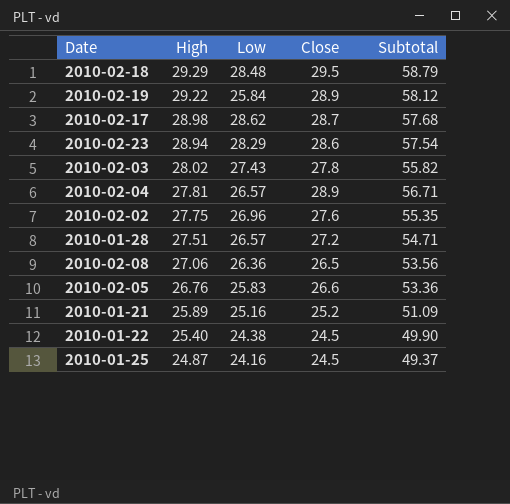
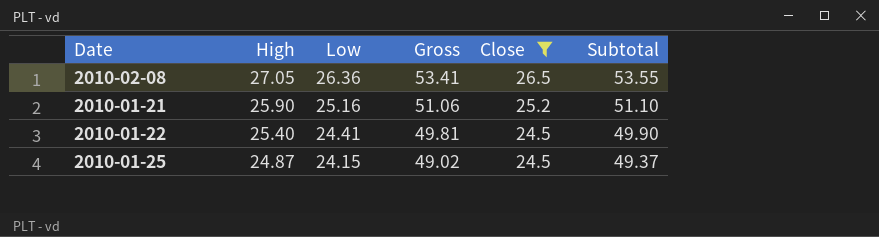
filter: none -> Close <= 26.5
column Gross | formula: none -> [High] + [Low]
2010-02-08 | High: 27.06 -> 27.05
2010-02-08 | Subtotal: 53.56 -> 53.55
2010-01-21 | High: 25.89 -> 25.90
2010-01-21 | Subtotal: 51.09 -> 51.10
2010-01-22 | Low: 24.38 -> 24.41
2010-01-25 | Low: 24.16 -> 24.15

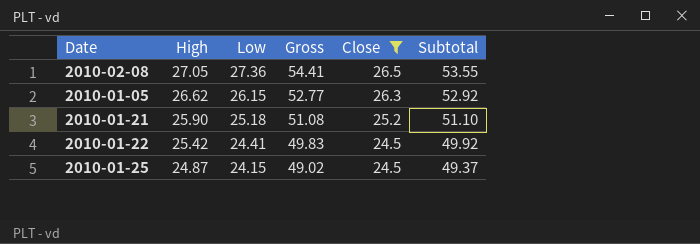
2010-02-08 | Low: 26.36 -> 27.36
2010-02-08 | Gross: 53.41 -> 54.41
row 2010-01-05: none -> 26.62 | 26.15 | 52.77 | 26.3 | 52.92
2010-01-21 | Low: 25.16 -> 25.18
2010-01-21 | Gross: 51.06 -> 51.08
2010-01-22 | High: 25.40 -> 25.42
2010-01-22 | Gross: 49.81 -> 49.83
2010-01-22 | Subtotal: 49.90 -> 49.92

